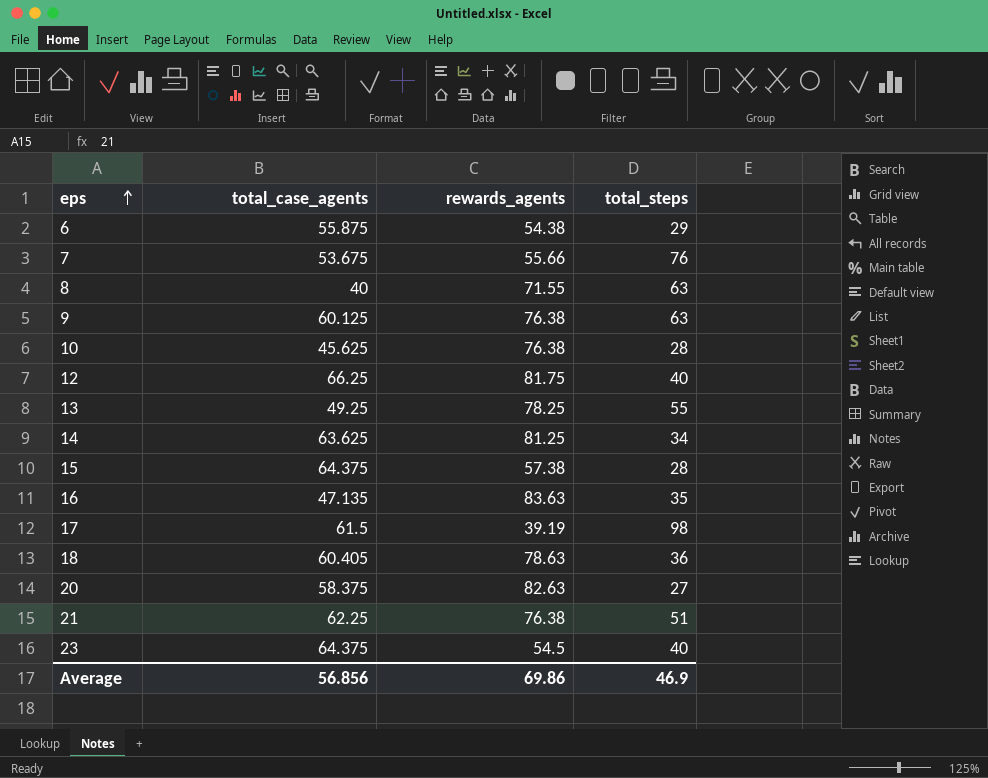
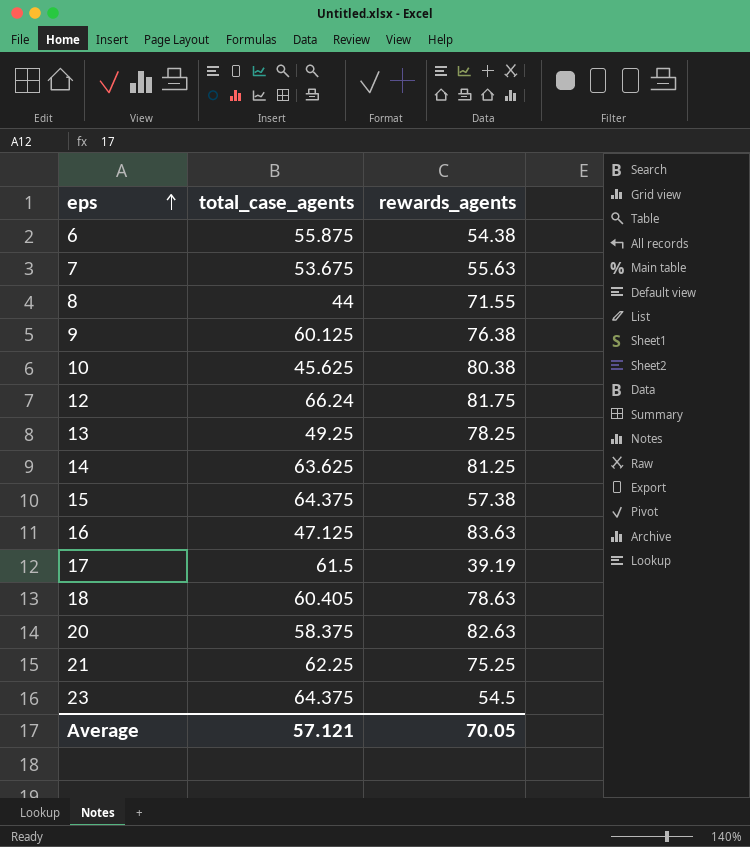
column total_steps | position: 4 -> none
7 | rewards_agents: 55.66 -> 55.63
8 | total_case_agents: 40 -> 44
10 | rewards_agents: 76.38 -> 80.38
12 | total_case_agents: 66.25 -> 66.24
16 | total_case_agents: 47.135 -> 47.125
21 | rewards_agents: 76.38 -> 75.25
Average | total_case_agents: 56.856 -> 57.121
Average | rewards_agents: 69.86 -> 70.05

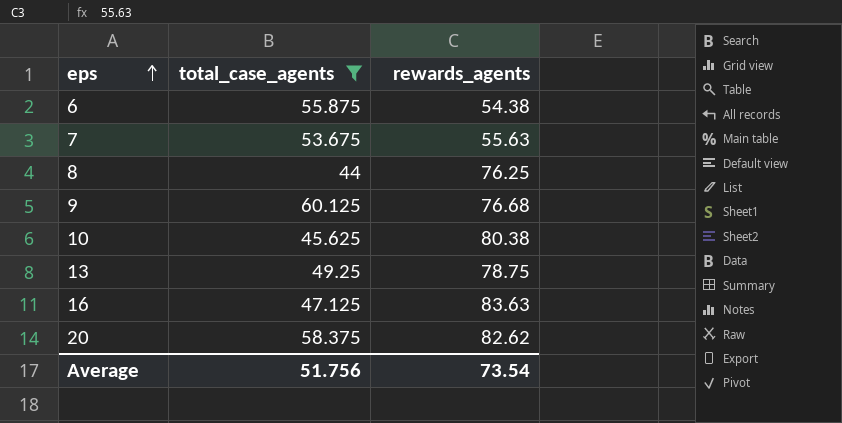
filter: none -> total_case_agents <= 60.125
8 | rewards_agents: 71.55 -> 76.25
9 | rewards_agents: 76.38 -> 76.68
13 | rewards_agents: 78.25 -> 78.75
20 | rewards_agents: 82.63 -> 82.62
Average | total_case_agents: 57.121 -> 51.756
Average | rewards_agents: 70.05 -> 73.54

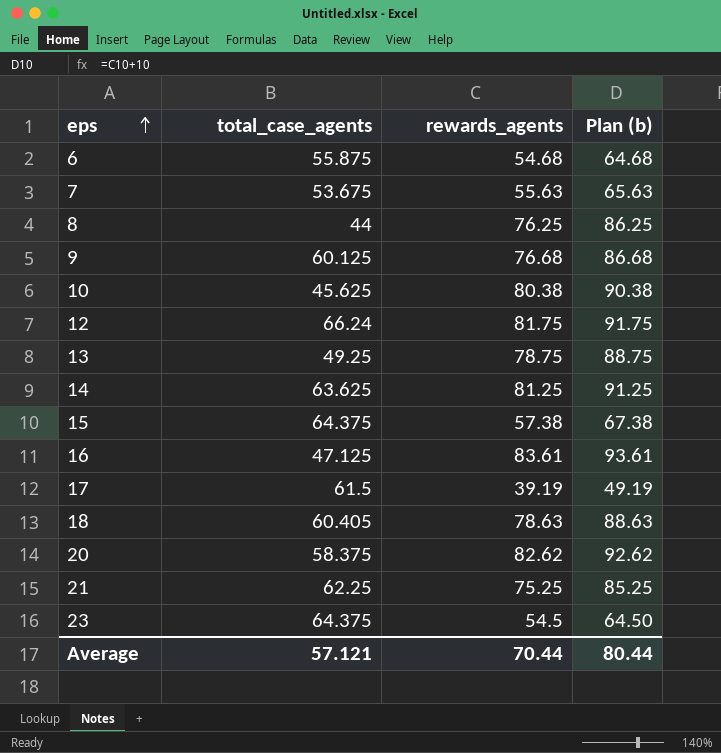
filter: total_case_agents <= 60.125 -> none
column Plan (b) | formula: none -> [rewards_agents] + 10
6 | rewards_agents: 54.38 -> 54.68
16 | rewards_agents: 83.63 -> 83.61
Average | total_case_agents: 51.756 -> 57.121
Average | rewards_agents: 73.54 -> 70.44

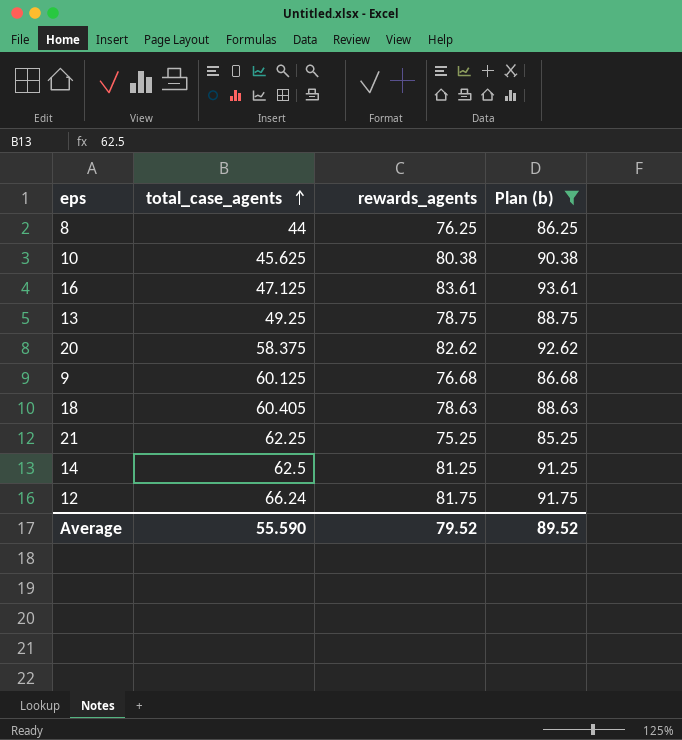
filter: none -> Plan (b) >= 85.25
row order: eps ascending -> total_case_agents ascending
14 | total_case_agents: 63.625 -> 62.5
Average | total_case_agents: 57.121 -> 55.590
Average | rewards_agents: 70.44 -> 79.52
Average | Plan (b): 80.44 -> 89.52

